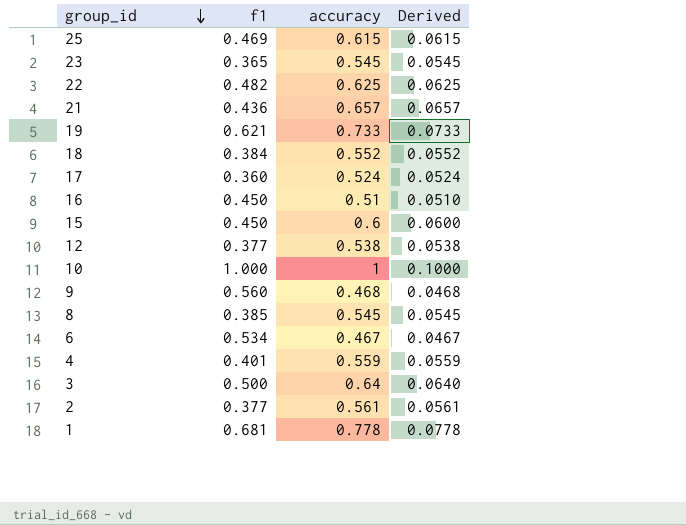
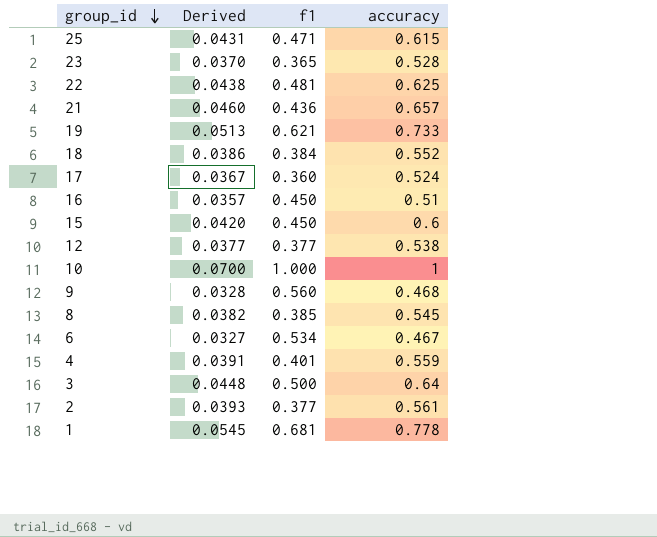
column Derived | formula: [accuracy] * 0.1 -> [accuracy] * 0.07
column Derived | position: 4 -> 2
25 | f1: 0.469 -> 0.471
23 | accuracy: 0.545 -> 0.528
22 | f1: 0.482 -> 0.481

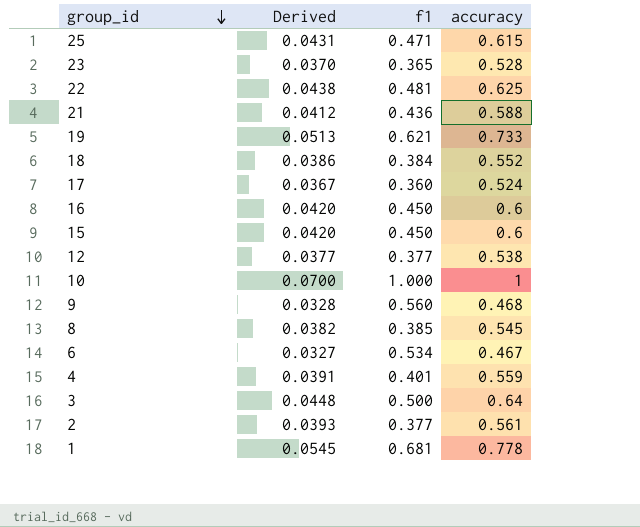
21 | Derived: 0.0460 -> 0.0412
21 | accuracy: 0.657 -> 0.588
16 | Derived: 0.0357 -> 0.0420
16 | accuracy: 0.51 -> 0.6

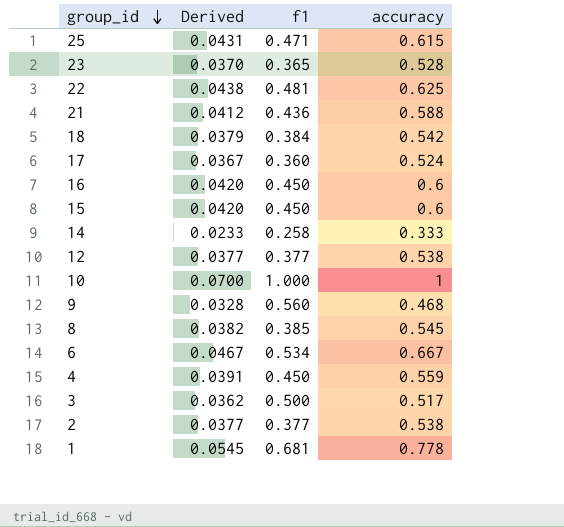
row 19: 0.0513 | 0.621 | 0.733 -> none
18 | Derived: 0.0386 -> 0.0379
18 | accuracy: 0.552 -> 0.542
row 14: none -> 0.0233 | 0.258 | 0.333
6 | Derived: 0.0327 -> 0.0467
6 | accuracy: 0.467 -> 0.667
4 | f1: 0.401 -> 0.450
3 | Derived: 0.0448 -> 0.0362
3 | accuracy: 0.64 -> 0.517
2 | Derived: 0.0393 -> 0.0377
2 | accuracy: 0.561 -> 0.538

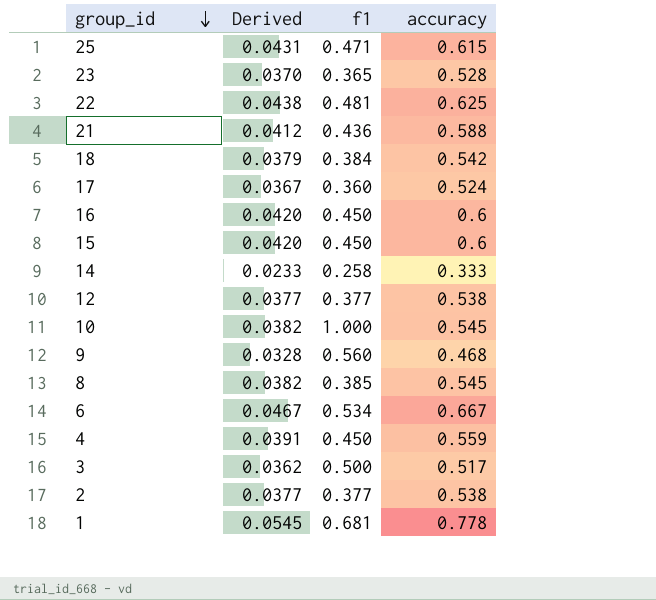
10 | Derived: 0.0700 -> 0.0382
10 | accuracy: 1 -> 0.545

